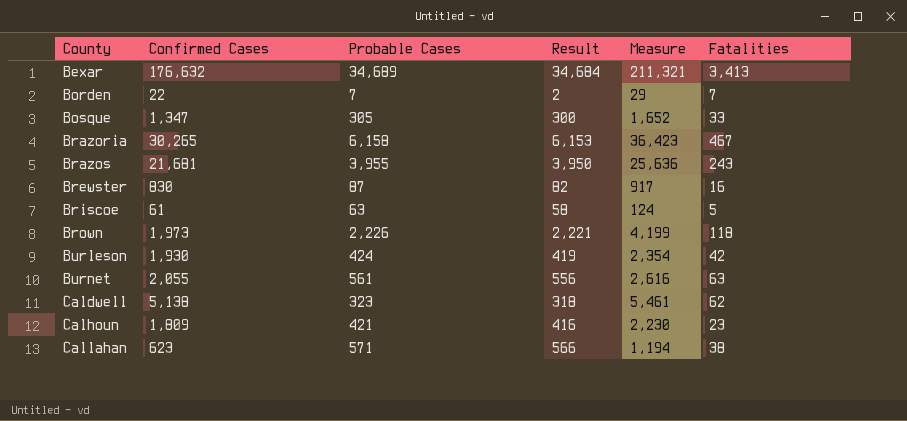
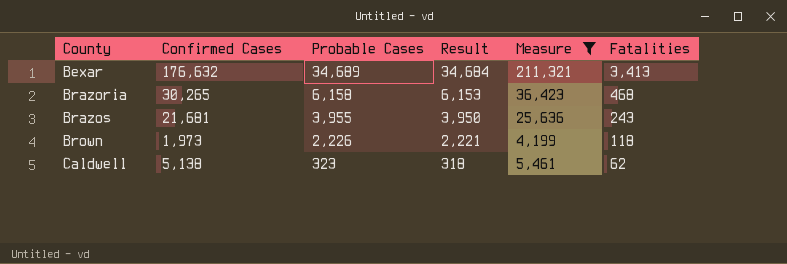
filter: none -> Measure >= 4,199
Brazoria | Fatalities: 467 -> 468

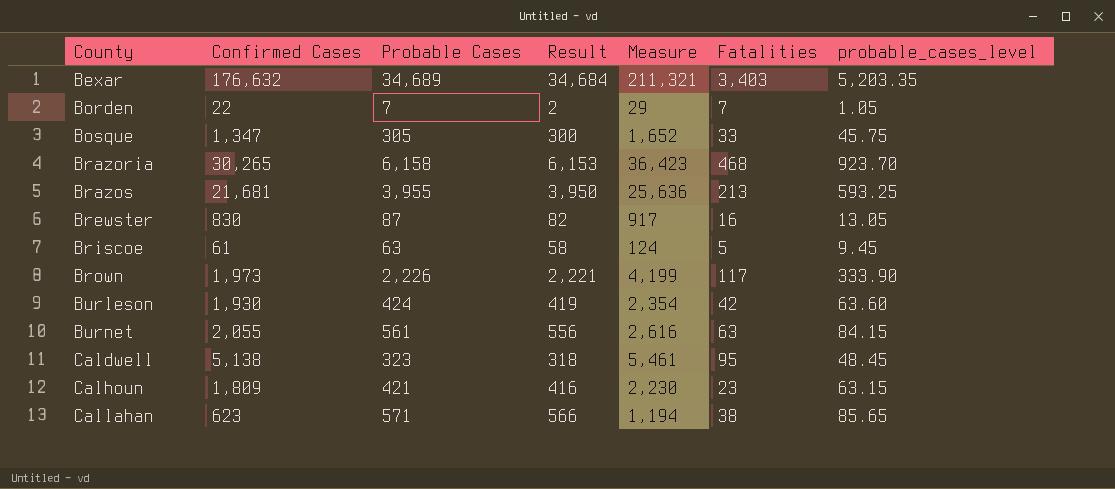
filter: Measure >= 4,199 -> none
column probable_cases_level | formula: none -> [Probable Cases] * 0.15
Bexar | Fatalities: 3,413 -> 3,403
Brazos | Fatalities: 243 -> 213
Brown | Fatalities: 118 -> 117
Caldwell | Fatalities: 62 -> 95

